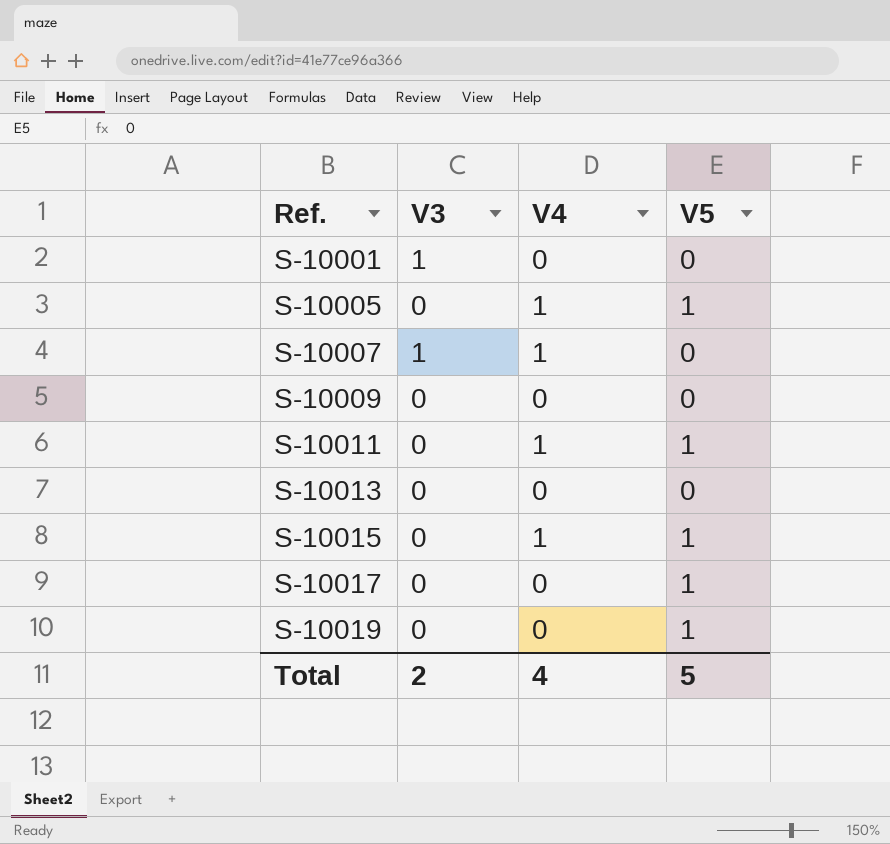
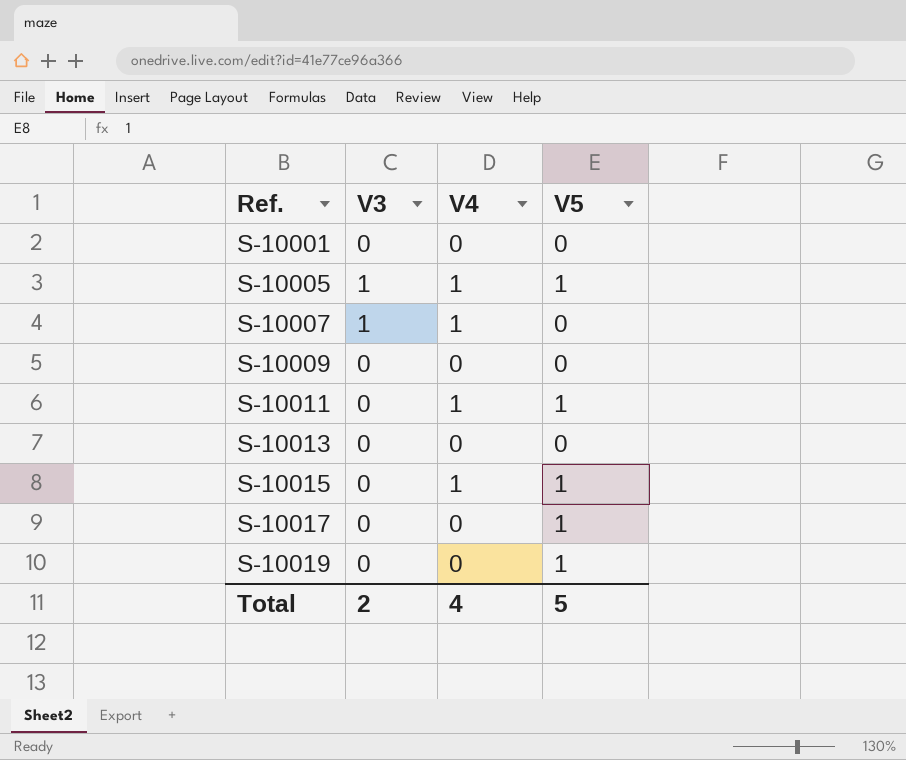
S-10001 | V3: 1 -> 0
S-10005 | V3: 0 -> 1

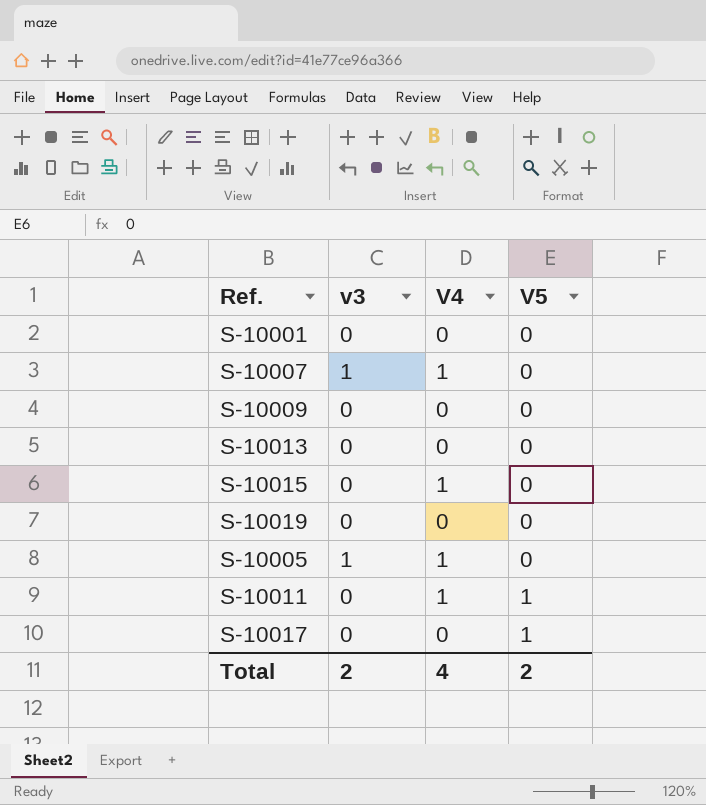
row order: Ref. ascending -> V5 ascending
column name: V3 -> v3
S-10015 | V5: 1 -> 0
S-10019 | V5: 1 -> 0
S-10005 | V5: 1 -> 0
Total | V5: 5 -> 2

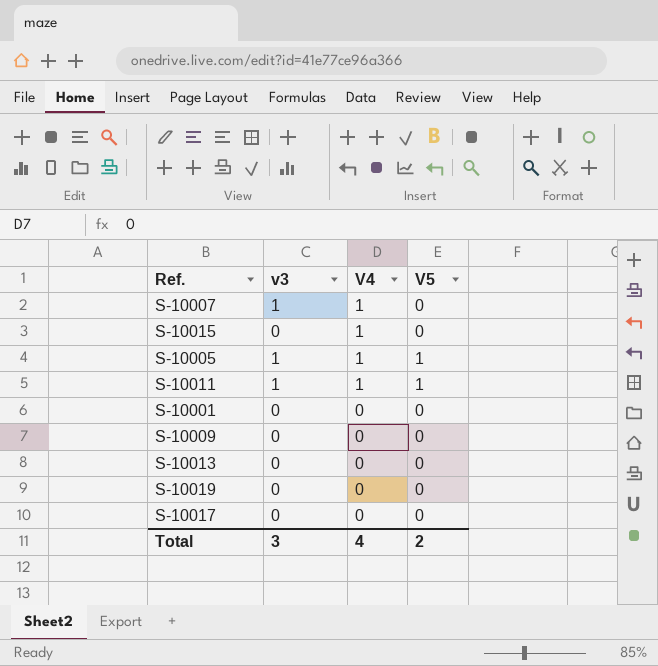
row order: V5 ascending -> V4 descending
S-10005 | V5: 0 -> 1
S-10011 | v3: 0 -> 1
S-10017 | V5: 1 -> 0
Total | v3: 2 -> 3

